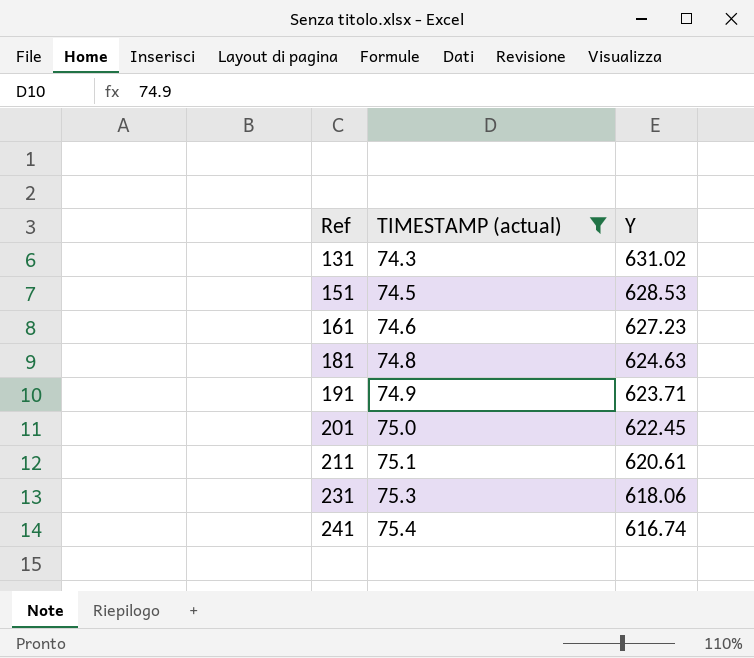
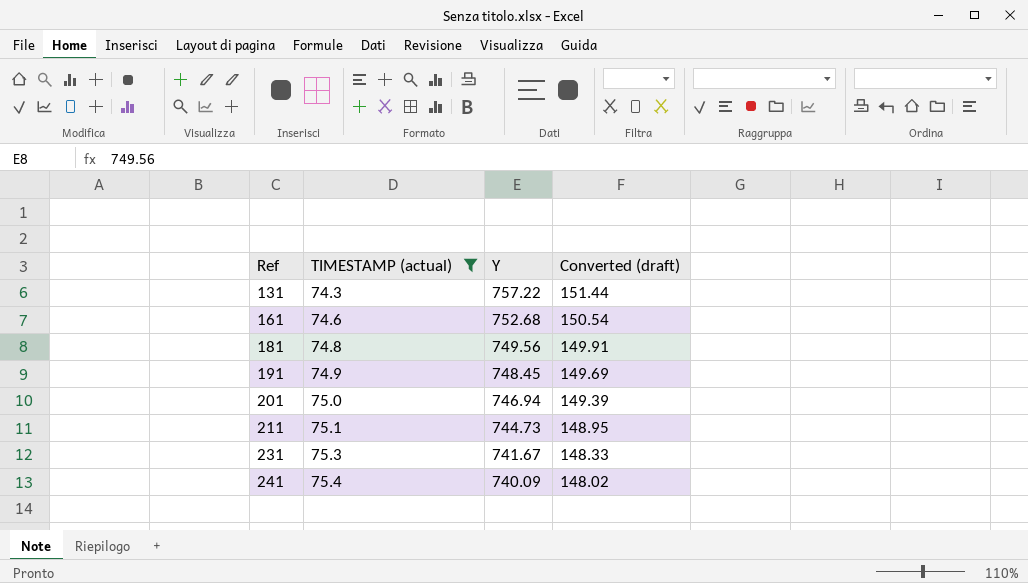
column Converted (draft) | formula: none -> [Y] * 0.2
row 151: 74.5 | 628.53 -> none
131 | Y: 631.02 -> 757.22
161 | Y: 627.23 -> 752.68
181 | Y: 624.63 -> 749.56
191 | Y: 623.71 -> 748.45
201 | Y: 622.45 -> 746.94
211 | Y: 620.61 -> 744.73
231 | Y: 618.06 -> 741.67
241 | Y: 616.74 -> 740.09

